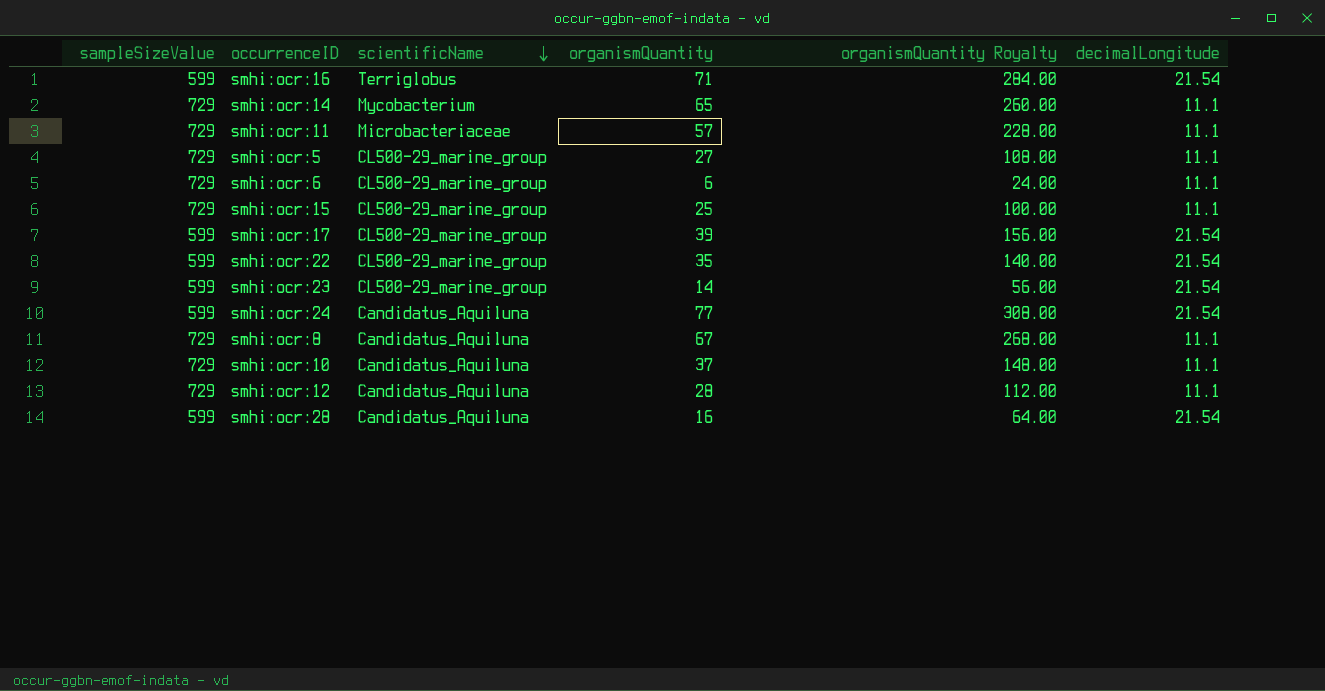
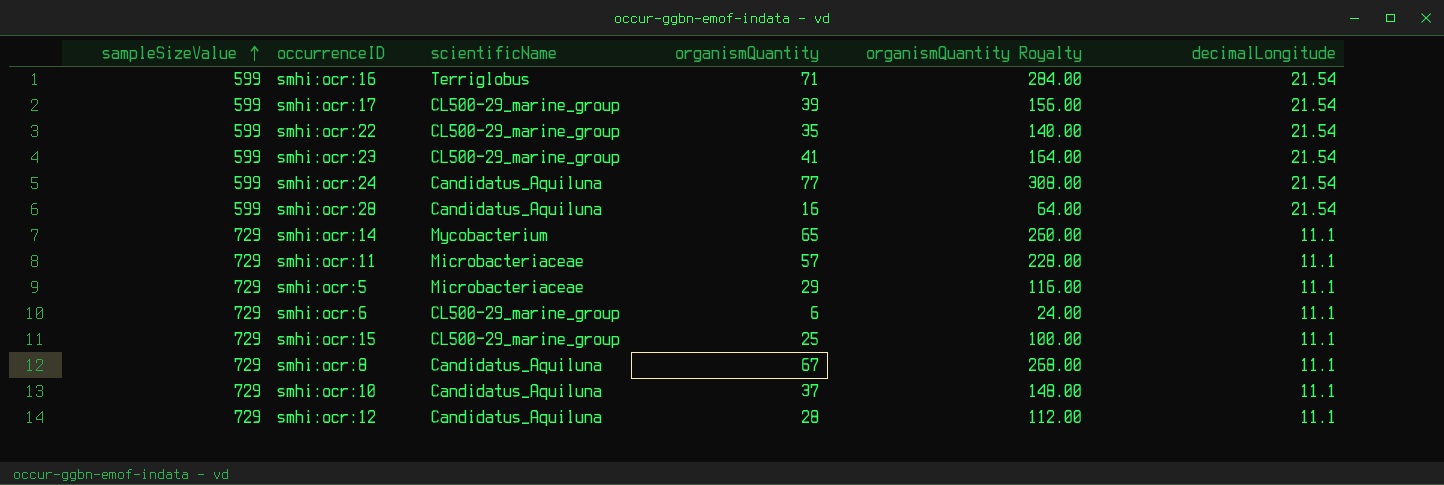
row order: scientificName descending -> sampleSizeValue ascending
smhi:ocr:23 | organismQuantity: 14 -> 41
smhi:ocr:23 | organismQuantity Royalty: 56.00 -> 164.00
smhi:ocr:5 | scientificName: CL500-29_marine_group -> Microbacteriaceae
smhi:ocr:5 | organismQuantity: 27 -> 29
smhi:ocr:5 | organismQuantity Royalty: 108.00 -> 116.00

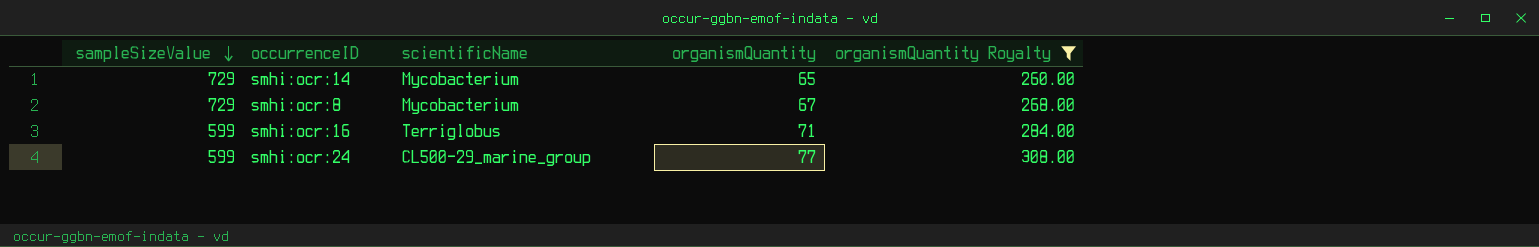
filter: none -> organismQuantity Royalty >= 260.00
row order: sampleSizeValue ascending -> sampleSizeValue descending
column decimalLongitude | position: 6 -> none
smhi:ocr:8 | scientificName: Candidatus_Aquiluna -> Mycobacterium
smhi:ocr:24 | scientificName: Candidatus_Aquiluna -> CL500-29_marine_group

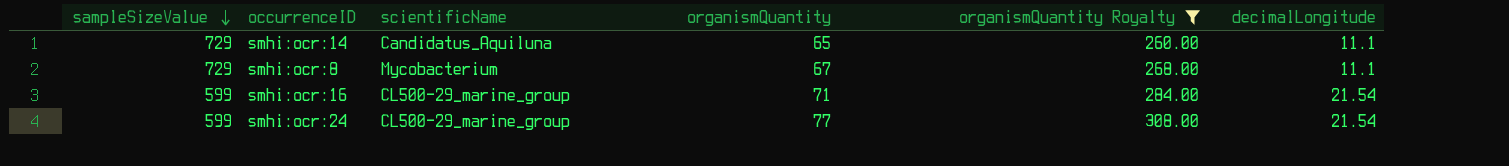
column decimalLongitude | position: none -> 6
smhi:ocr:14 | scientificName: Mycobacterium -> Candidatus_Aquiluna
smhi:ocr:16 | scientificName: Terriglobus -> CL500-29_marine_group

